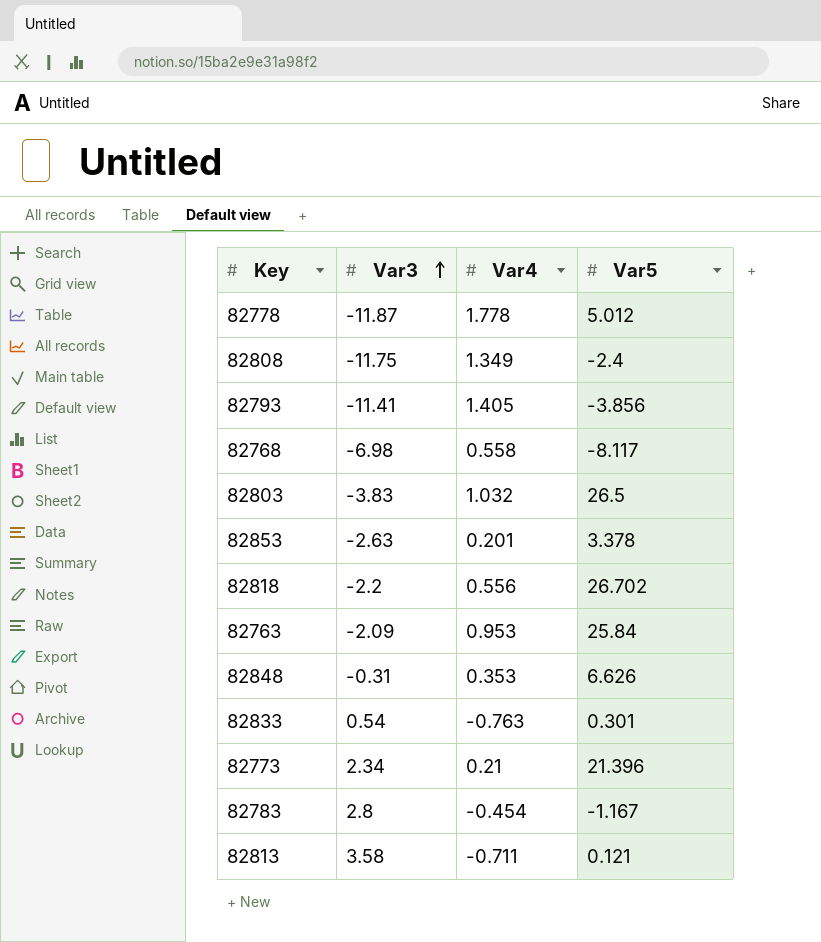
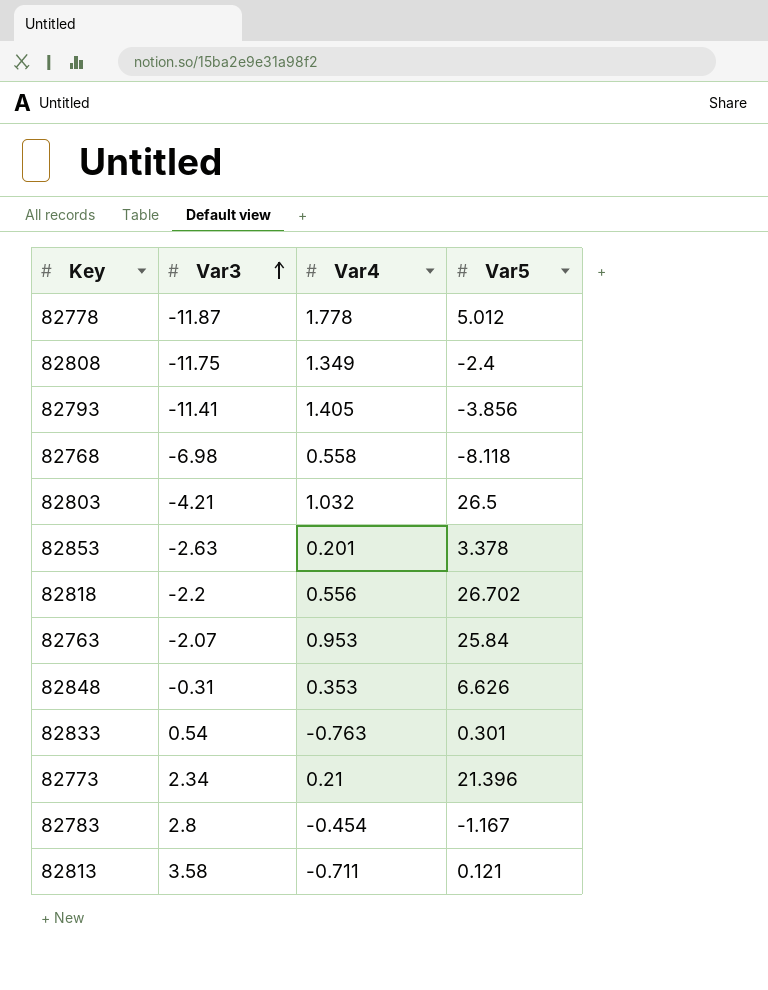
82768 | Var5: -8.117 -> -8.118
82803 | Var3: -3.83 -> -4.21
82763 | Var3: -2.09 -> -2.07

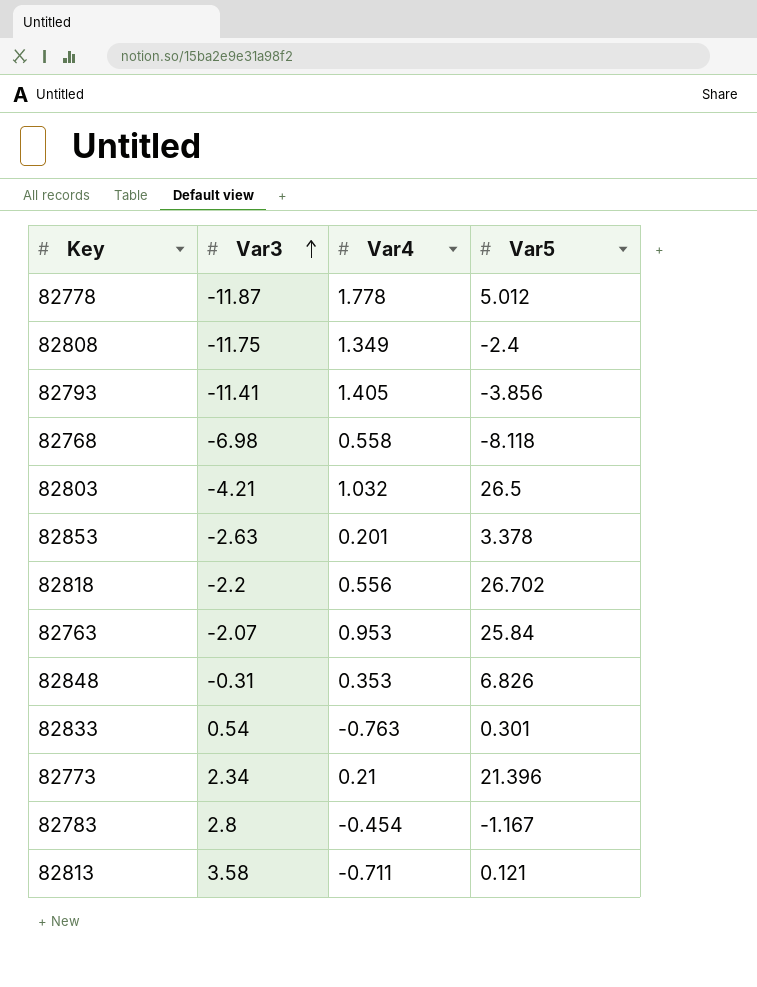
82848 | Var5: 6.626 -> 6.826

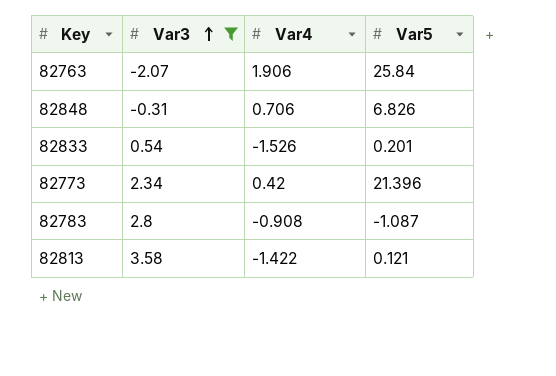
filter: none -> Var3 >= -2.07
82763 | Var4: 0.953 -> 1.906
82848 | Var4: 0.353 -> 0.706
82833 | Var4: -0.763 -> -1.526
82833 | Var5: 0.301 -> 0.201
82773 | Var4: 0.21 -> 0.42
82783 | Var4: -0.454 -> -0.908
82783 | Var5: -1.167 -> -1.087
82813 | Var4: -0.711 -> -1.422

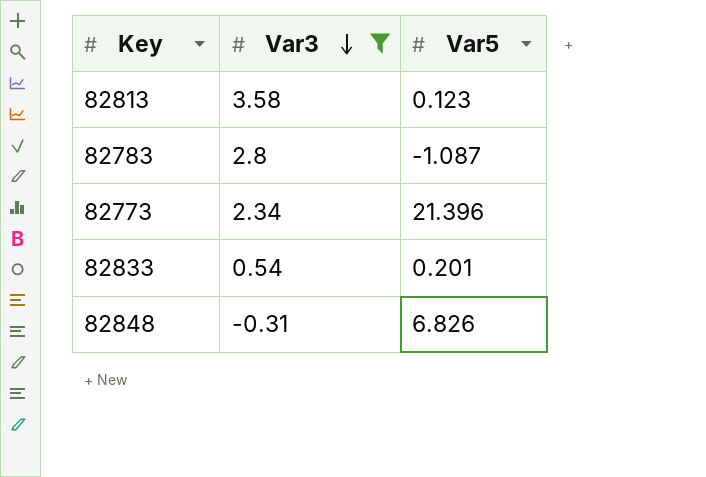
row order: Var3 ascending -> Var3 descending
column Var4 | position: 3 -> none
row 82763: -2.07 | 1.906 | 25.84 -> none
82813 | Var5: 0.121 -> 0.123

